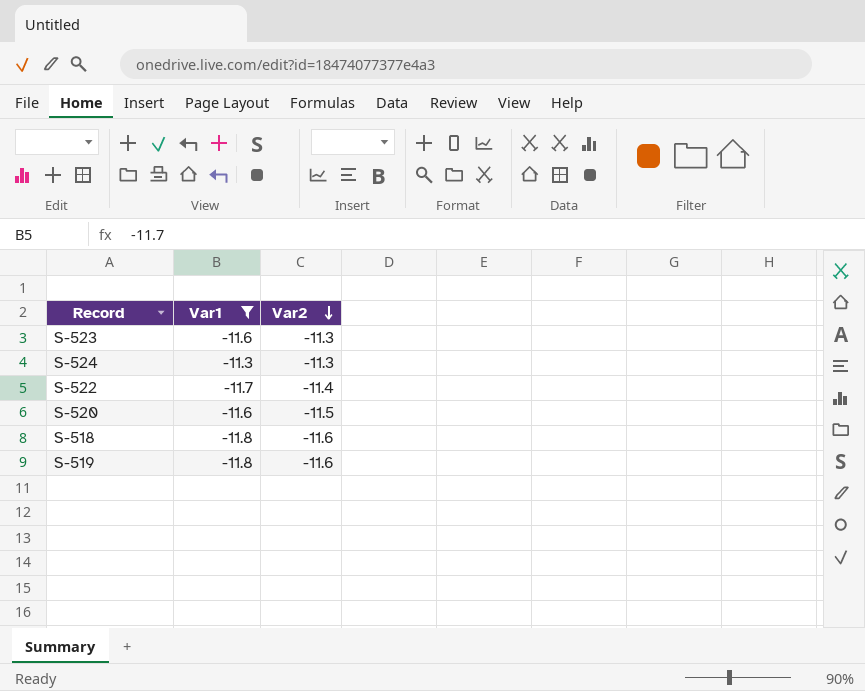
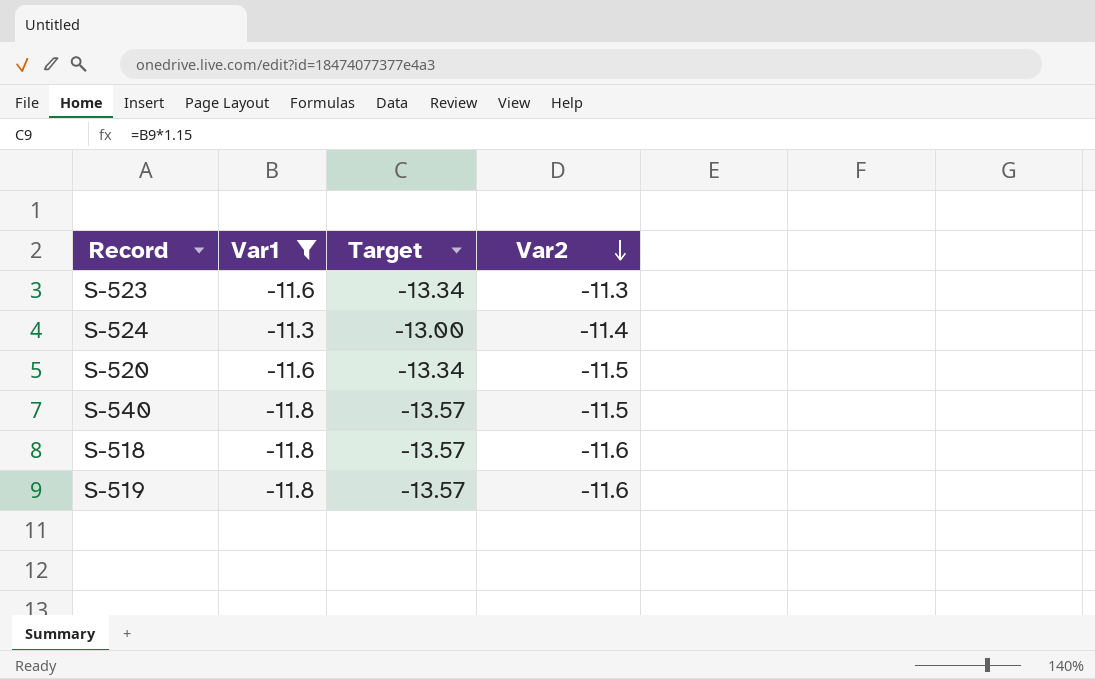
column Target | formula: none -> [Var1] * 1.15
row S-522: -11.7 | -11.4 -> none
S-524 | Var2: -11.3 -> -11.4
row S-540: none -> -11.8 | -13.57 | -11.5

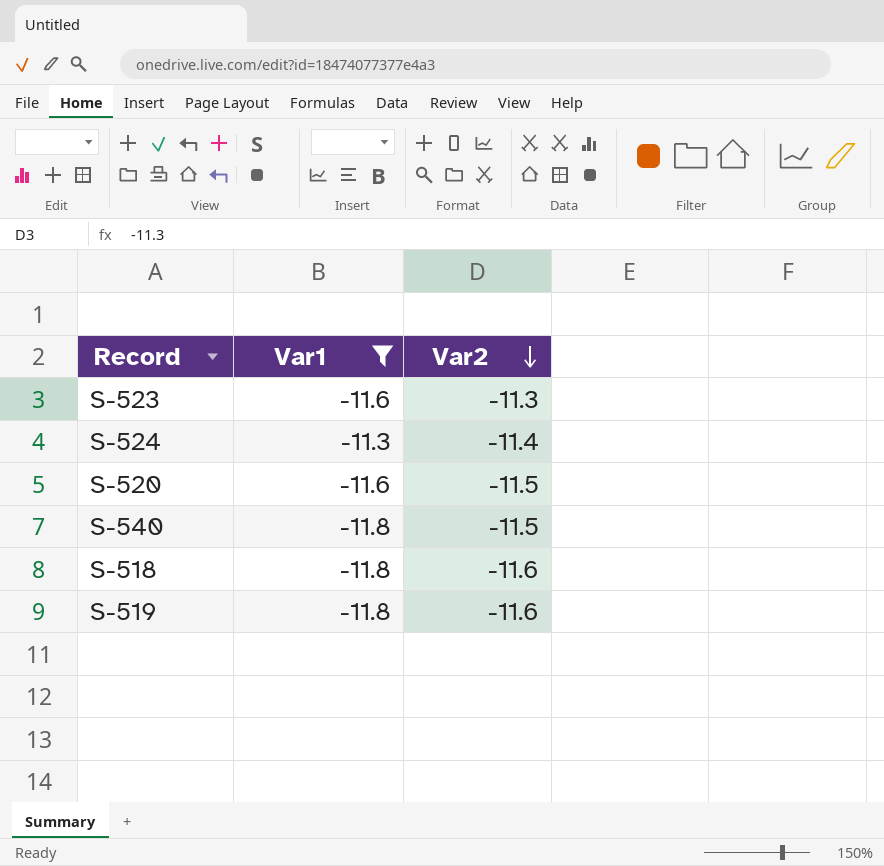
column Target | formula: [Var1] * 1.15 -> none

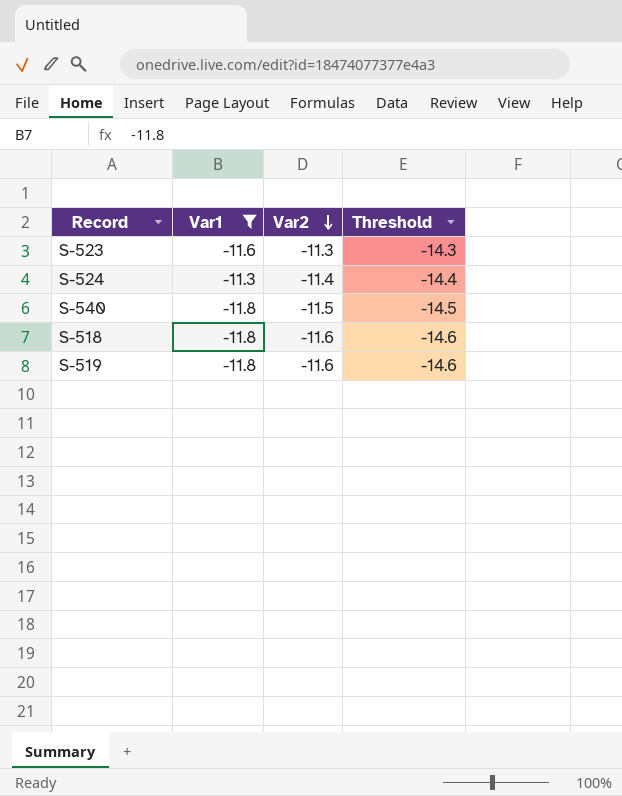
column Threshold | formula: none -> [Var2] - 3
row S-520: -11.6 | -11.5 -> none

